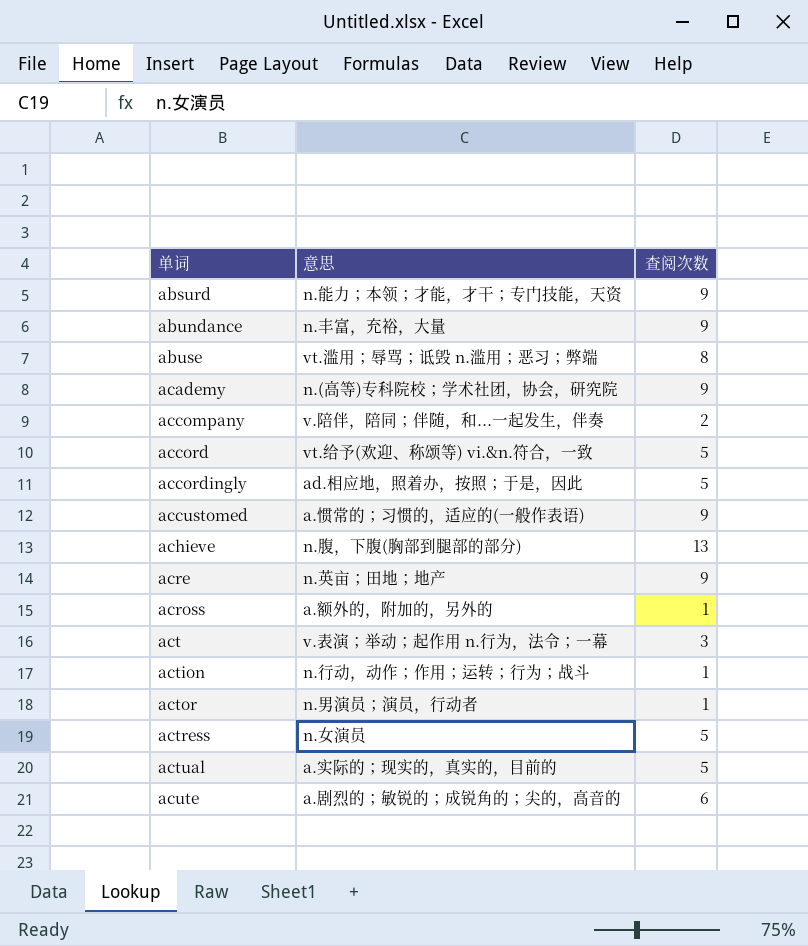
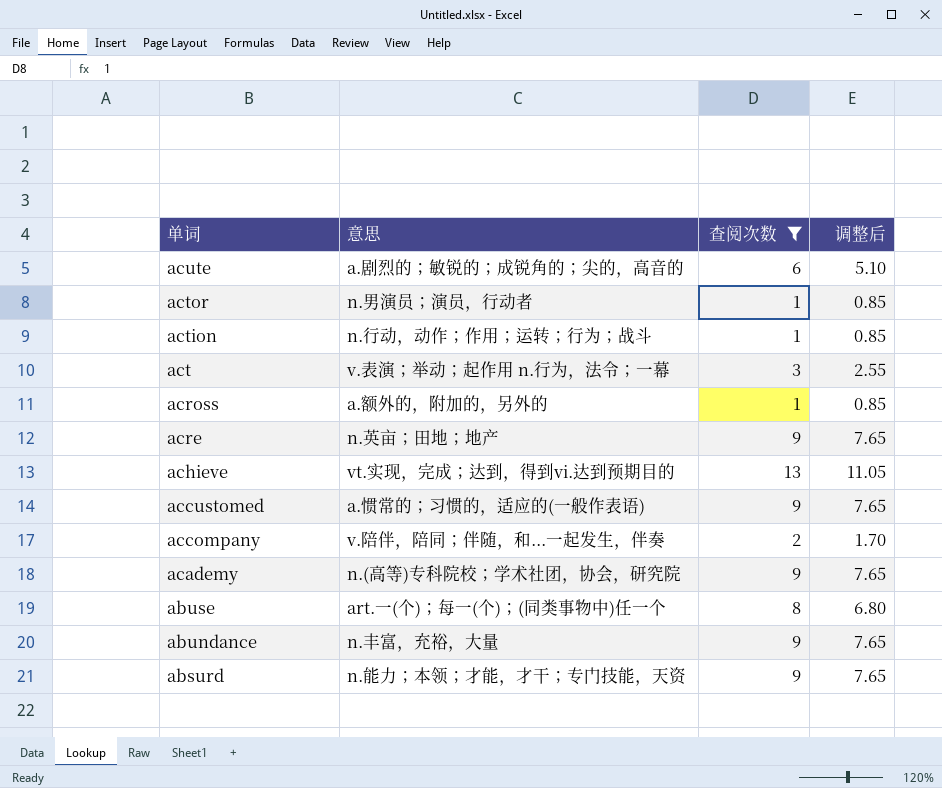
filter: none -> 查阅次数 != 5
row order: 单词 ascending -> 单词 descending
column 调整后 | formula: none -> [查阅次数] * 0.85
achieve | 意思: n.腹，下腹(胸部到腿部的部分) -> vt.实现，完成；达到，得到vi.达到预期目的
abuse | 意思: vt.滥用；辱骂；诋毁 n.滥用；恶习；弊端 -> art.一(个)；每一(个)；(同类事物中)任一个

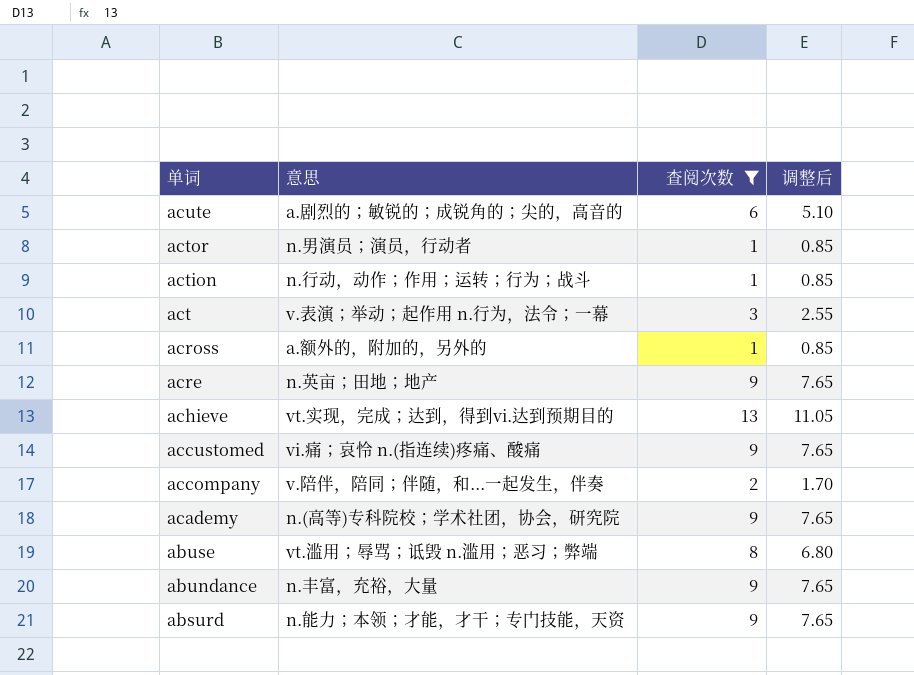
accustomed | 意思: a.惯常的；习惯的，适应的(一般作表语) -> vi.痛；哀怜 n.(指连续)疼痛、酸痛
abuse | 意思: art.一(个)；每一(个)；(同类事物中)任一个 -> vt.滥用；辱骂；诋毁 n.滥用；恶习；弊端

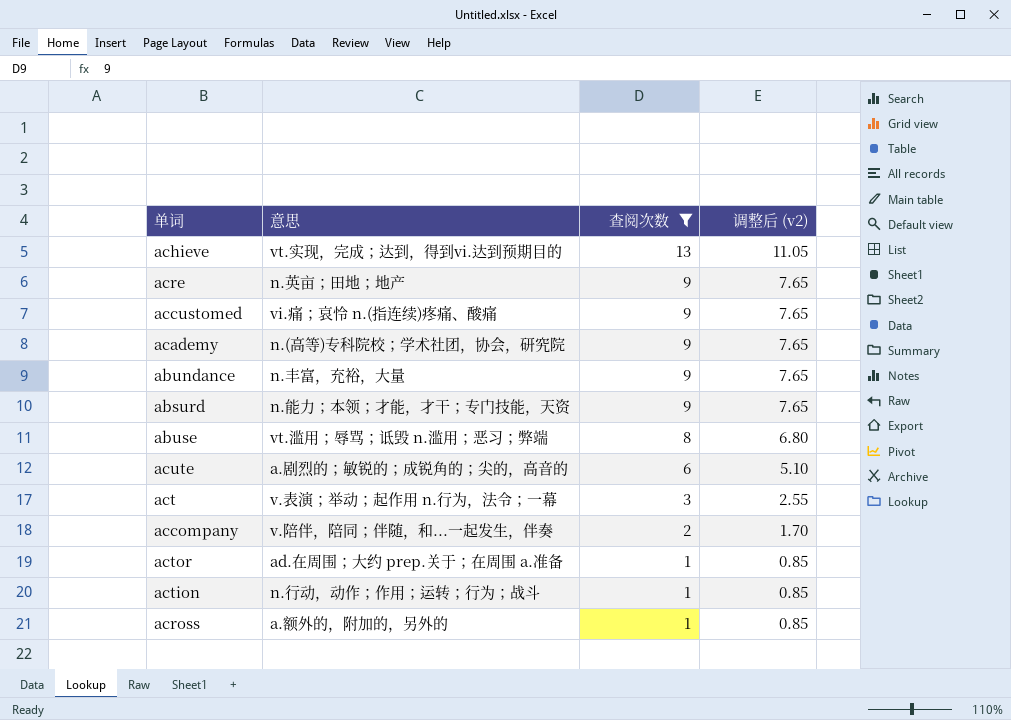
row order: 单词 descending -> 查阅次数 descending
column name: 调整后 -> 调整后 (v2)
actor | 意思: n.男演员；演员，行动者 -> ad.在周围；大约 prep.关于；在周围 a.准备

